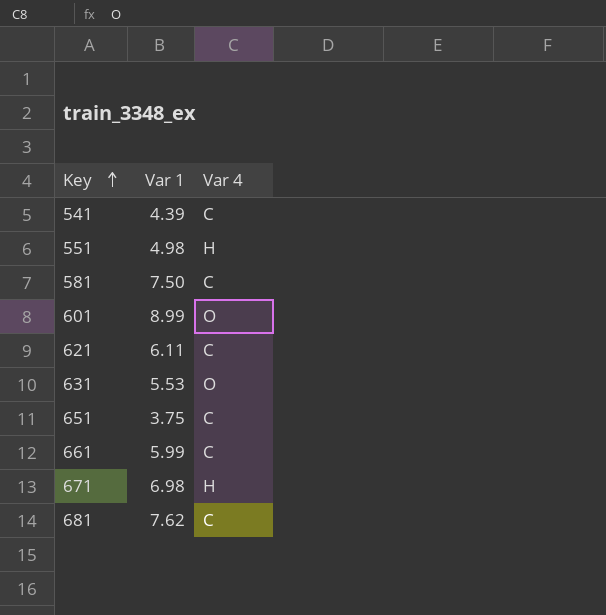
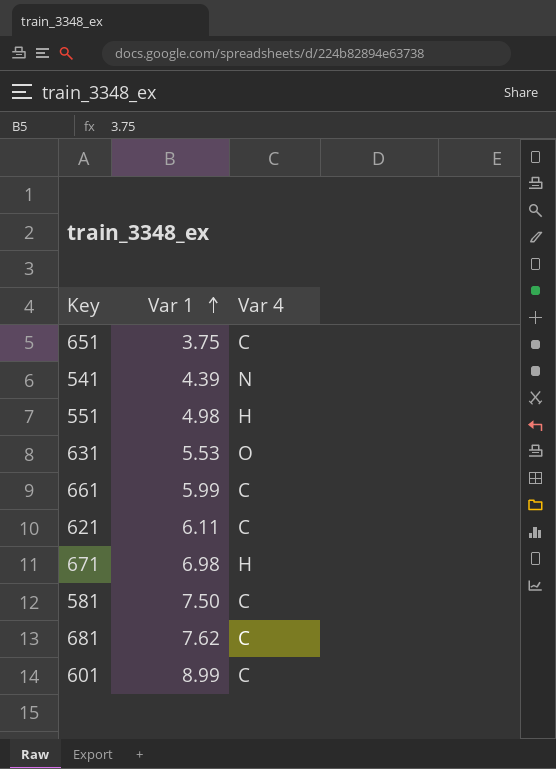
row order: Key ascending -> Var 1 ascending
541 | Var 4: C -> N
601 | Var 4: O -> C

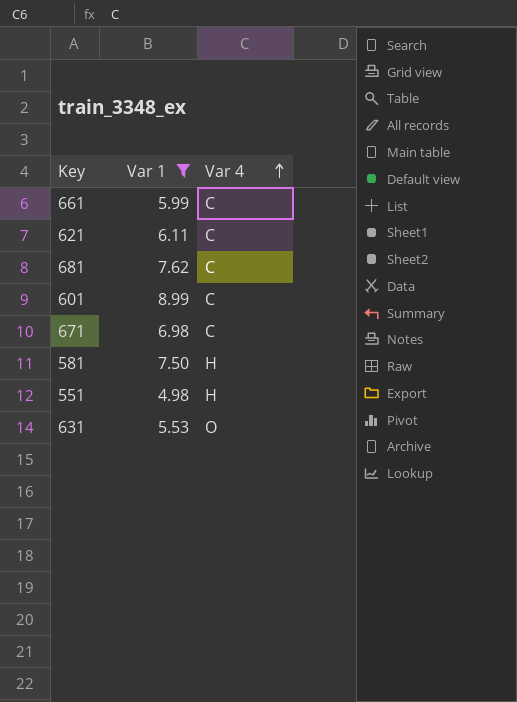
filter: none -> Var 1 >= 4.98
row order: Var 1 ascending -> Var 4 ascending
671 | Var 4: H -> C
581 | Var 4: C -> H

